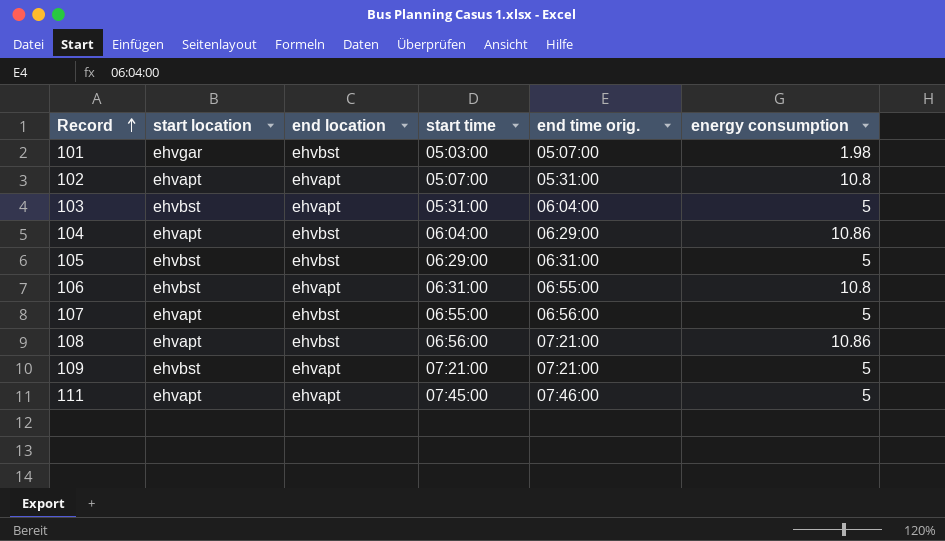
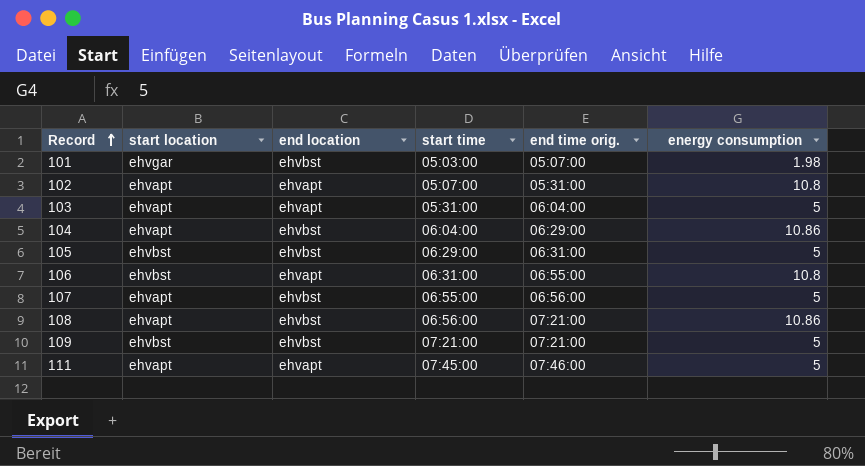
103 | start location: ehvbst -> ehvapt
109 | end location: ehvapt -> ehvbst

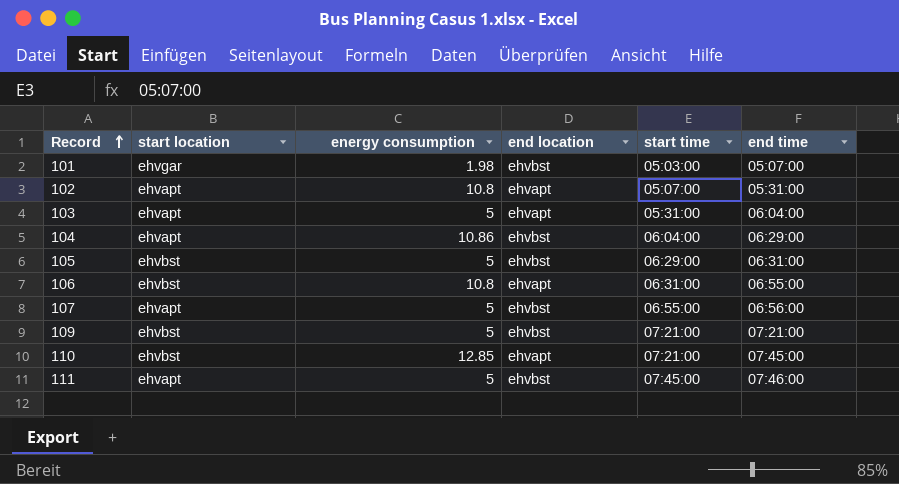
column energy consumption | position: 6 -> 3
column name: end time orig. -> end time
row 108: ehvapt | ehvbst | 06:56:00 | 07:21:00 | 10.86 -> none
row 110: none -> ehvbst | 12.85 | ehvapt | 07:21:00 | 07:45:00
111 | end location: ehvapt -> ehvbst

